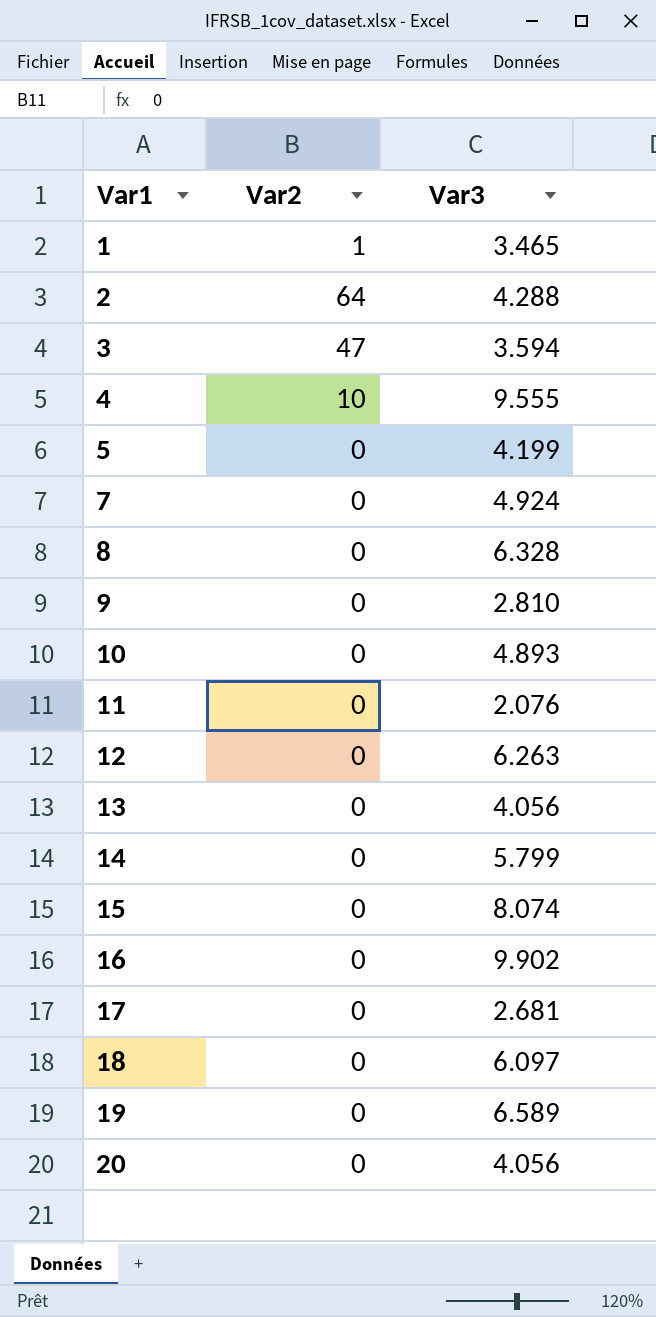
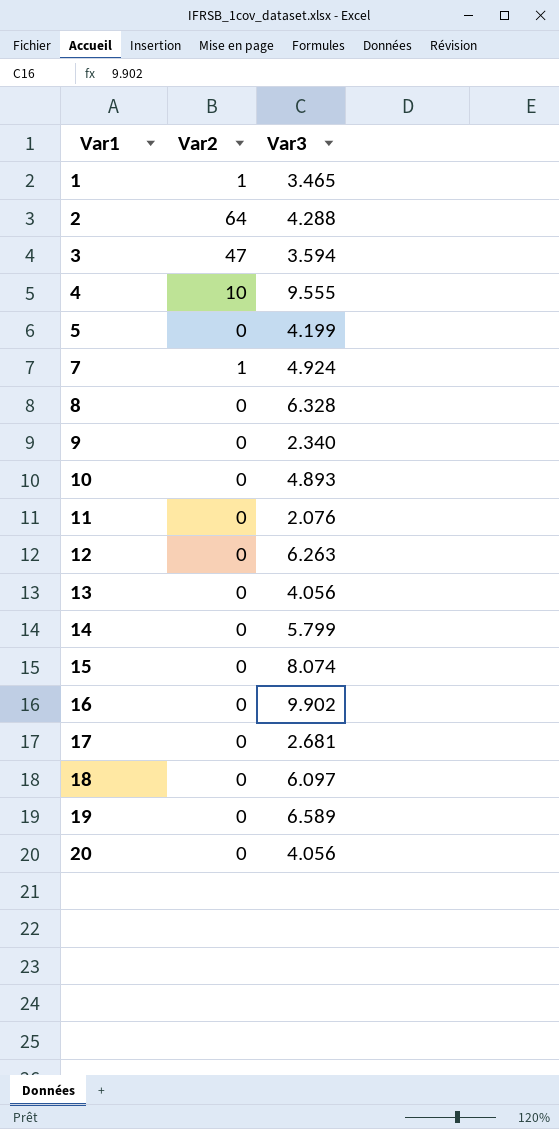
7 | Var2: 0 -> 1
9 | Var3: 2.810 -> 2.340

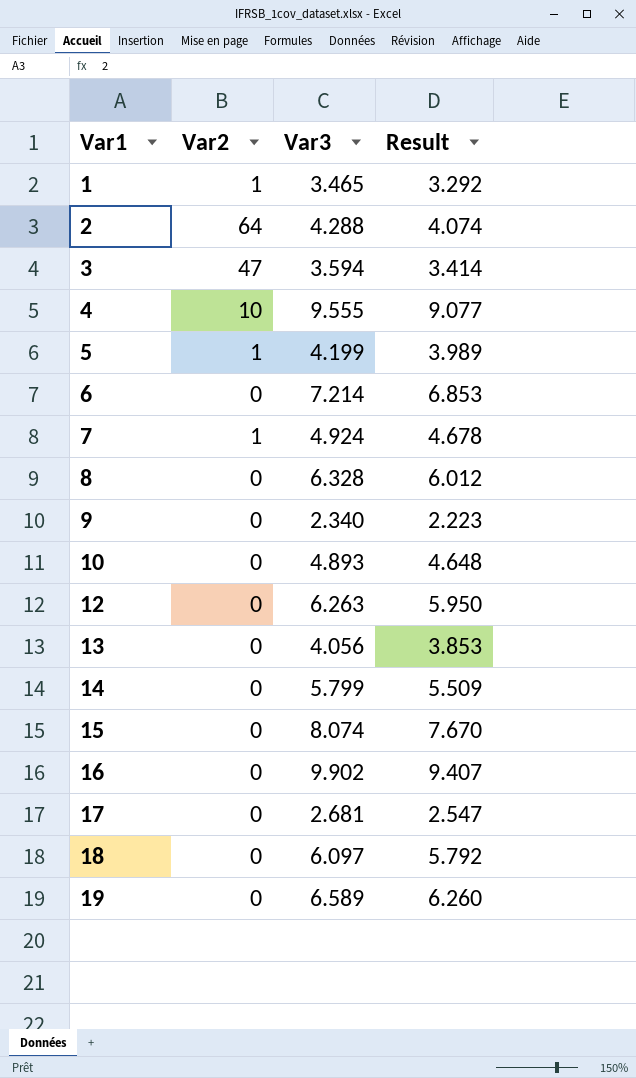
column Result | formula: none -> [Var3] * 0.95
row 11: 0 | 2.076 -> none
row 20: 0 | 4.056 -> none
5 | Var2: 0 -> 1
row 6: none -> 0 | 7.214 | 6.853

